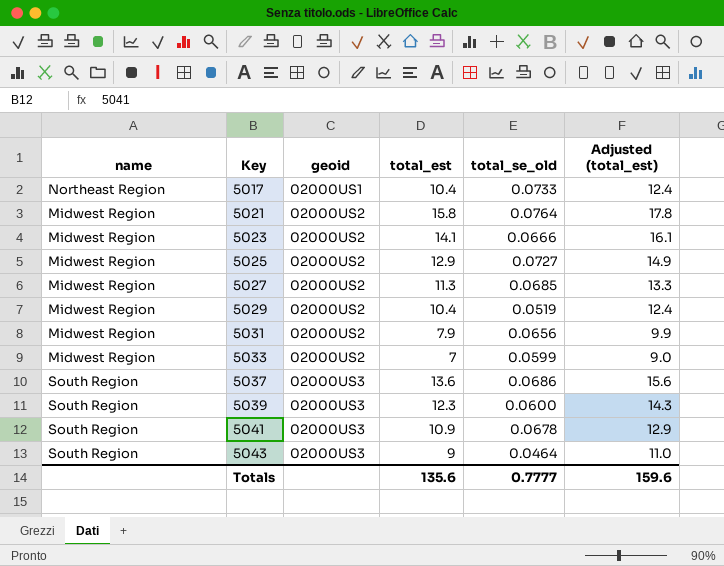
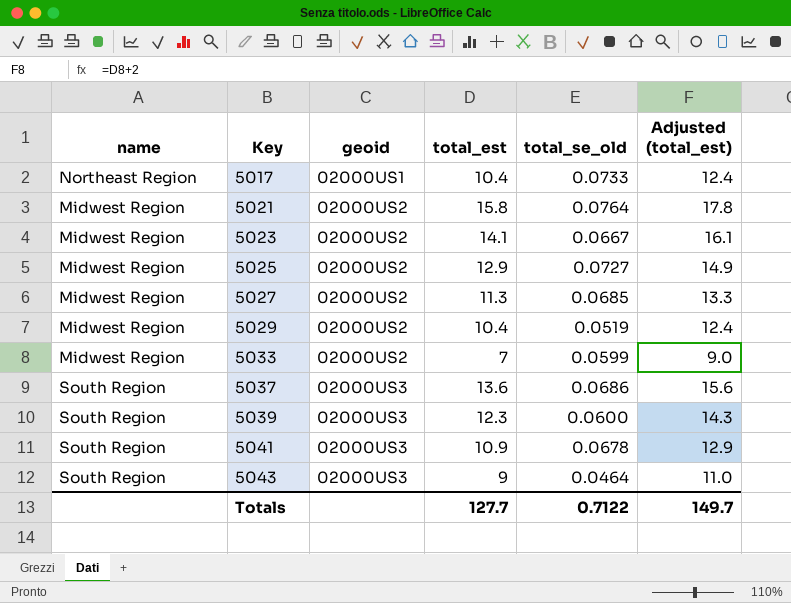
row 5031: Midwest Region | 02000US2 | 7.9 | 0.0656 | 9.9 -> none
5023 | total_se_old: 0.0666 -> 0.0667
Totals | total_est: 135.6 -> 127.7
Totals | total_se_old: 0.7777 -> 0.7122
Totals | Adjusted (total_est): 159.6 -> 149.7

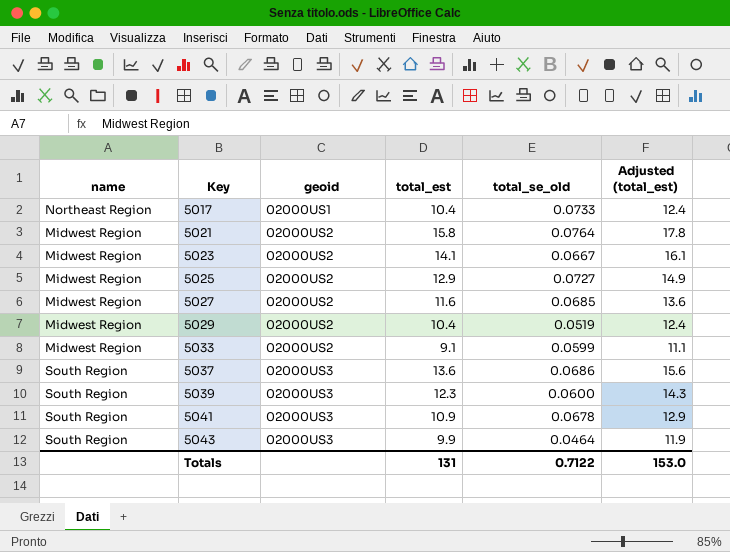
5027 | total_est: 11.3 -> 11.6
5027 | Adjusted (total_est): 13.3 -> 13.6
5033 | total_est: 7 -> 9.1
5033 | Adjusted (total_est): 9.0 -> 11.1
5043 | total_est: 9 -> 9.9
5043 | Adjusted (total_est): 11.0 -> 11.9
Totals | total_est: 127.7 -> 131
Totals | Adjusted (total_est): 149.7 -> 153.0

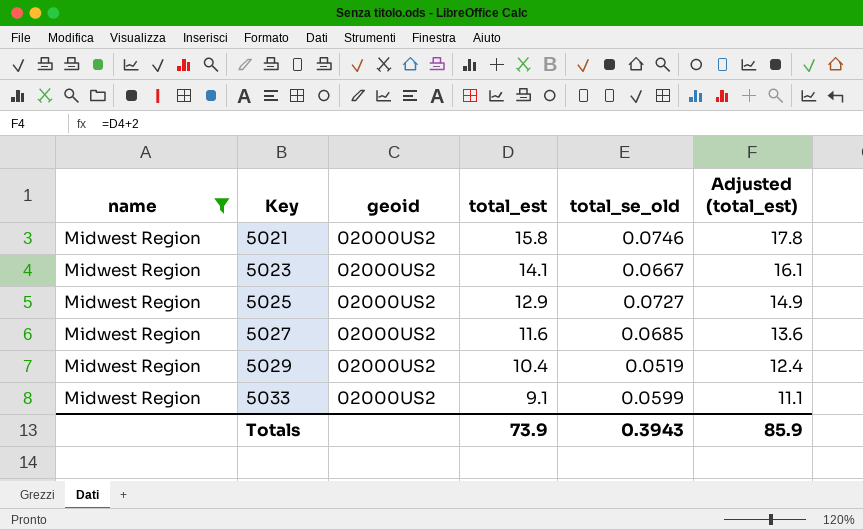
filter: none -> name = Midwest Region
5021 | total_se_old: 0.0764 -> 0.0746
Totals | total_est: 131 -> 73.9
Totals | total_se_old: 0.7122 -> 0.3943
Totals | Adjusted (total_est): 153.0 -> 85.9

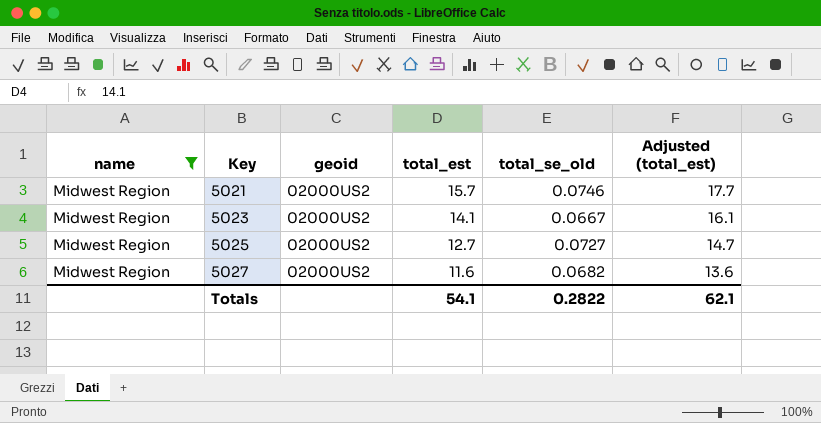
row 5029: Midwest Region | 02000US2 | 10.4 | 0.0519 | 12.4 -> none
row 5033: Midwest Region | 02000US2 | 9.1 | 0.0599 | 11.1 -> none
5021 | total_est: 15.8 -> 15.7
5021 | Adjusted (total_est): 17.8 -> 17.7
5025 | total_est: 12.9 -> 12.7
5025 | Adjusted (total_est): 14.9 -> 14.7
5027 | total_se_old: 0.0685 -> 0.0682
Totals | total_est: 73.9 -> 54.1
Totals | total_se_old: 0.3943 -> 0.2822
Totals | Adjusted (total_est): 85.9 -> 62.1

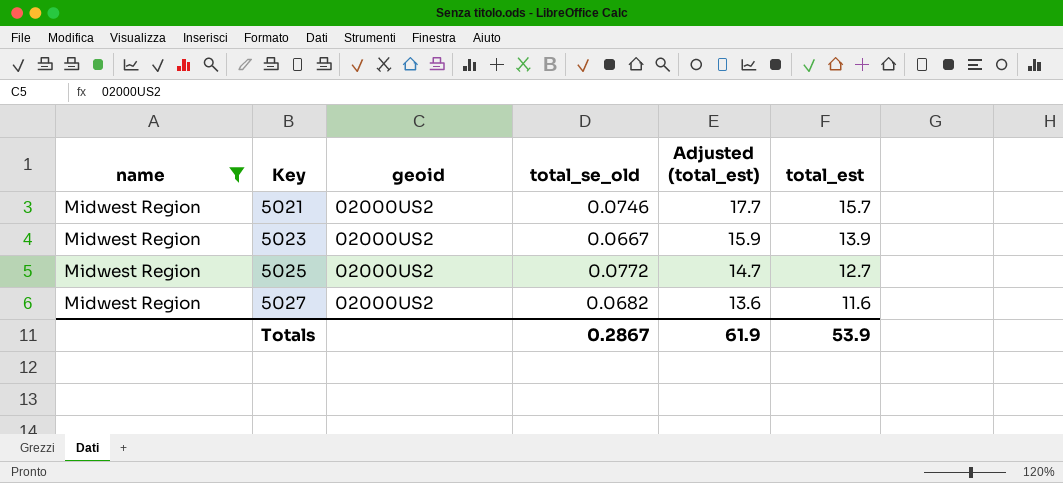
column total_est | position: 4 -> 6
5023 | Adjusted (total_est): 16.1 -> 15.9
5023 | total_est: 14.1 -> 13.9
5025 | total_se_old: 0.0727 -> 0.0772
Totals | total_se_old: 0.2822 -> 0.2867
Totals | Adjusted (total_est): 62.1 -> 61.9
Totals | total_est: 54.1 -> 53.9

